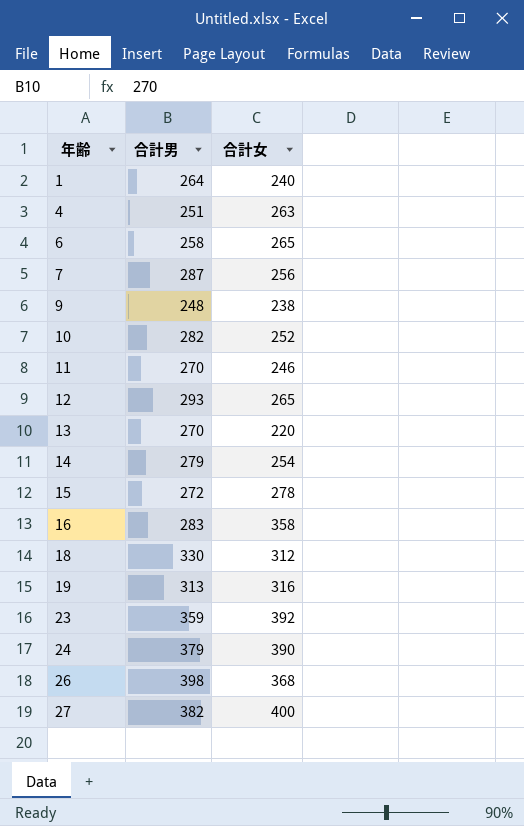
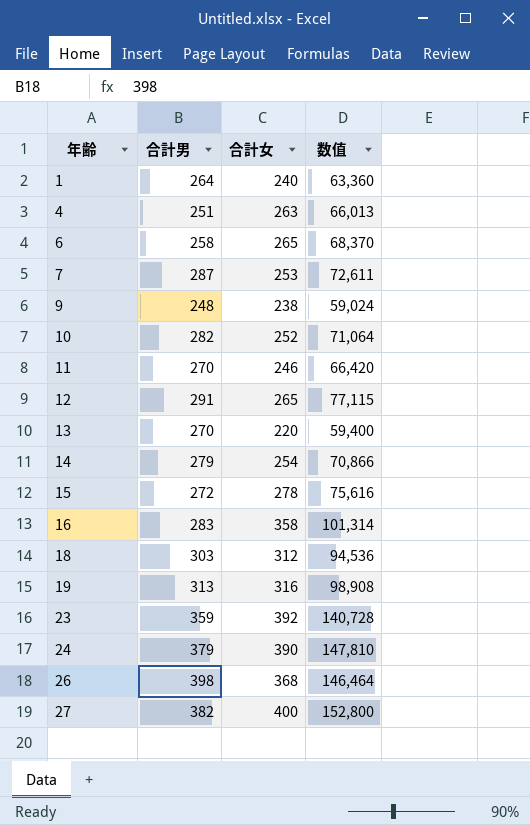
column 数值 | formula: none -> [合計男] * [合計女]
7 | 合計女: 256 -> 253
12 | 合計男: 293 -> 291
18 | 合計男: 330 -> 303

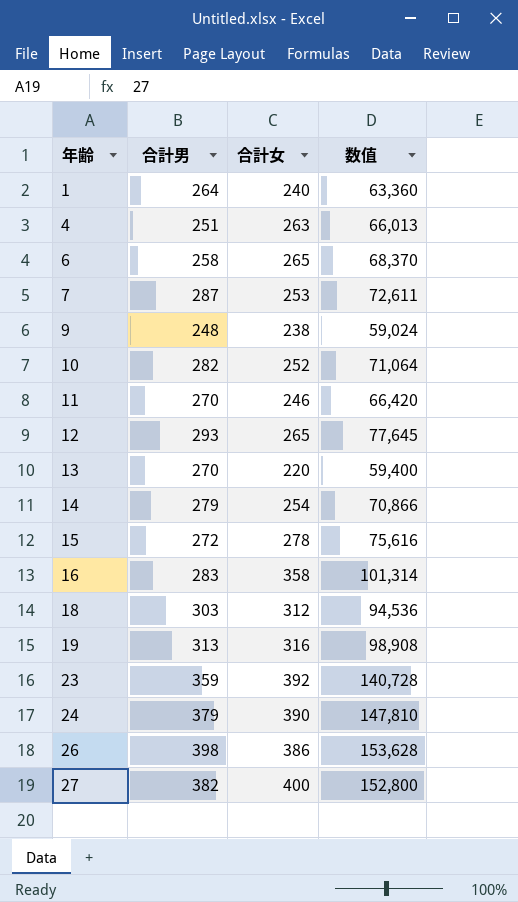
12 | 合計男: 291 -> 293
12 | 数值: 77,115 -> 77,645
26 | 合計女: 368 -> 386
26 | 数值: 146,464 -> 153,628

